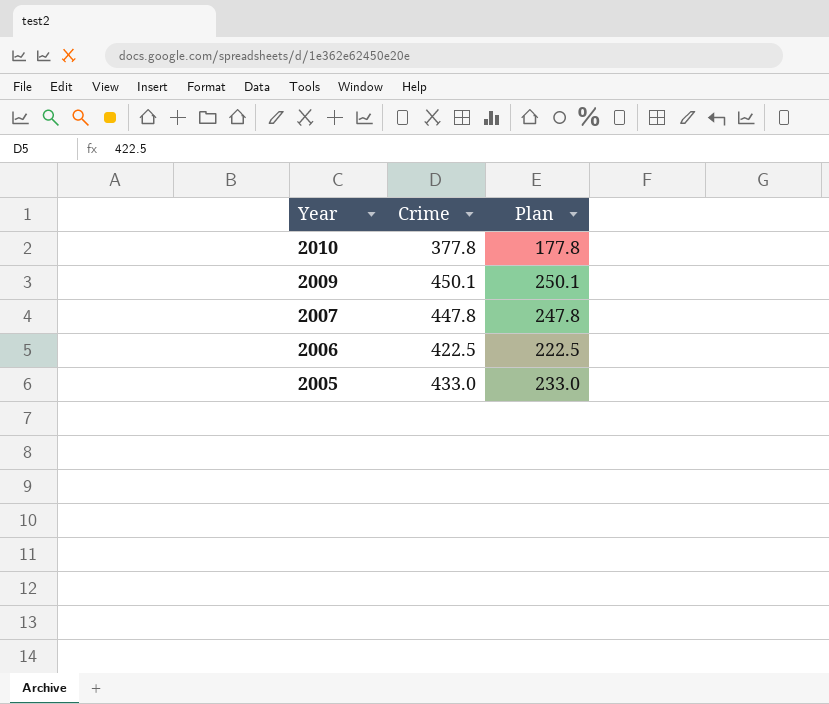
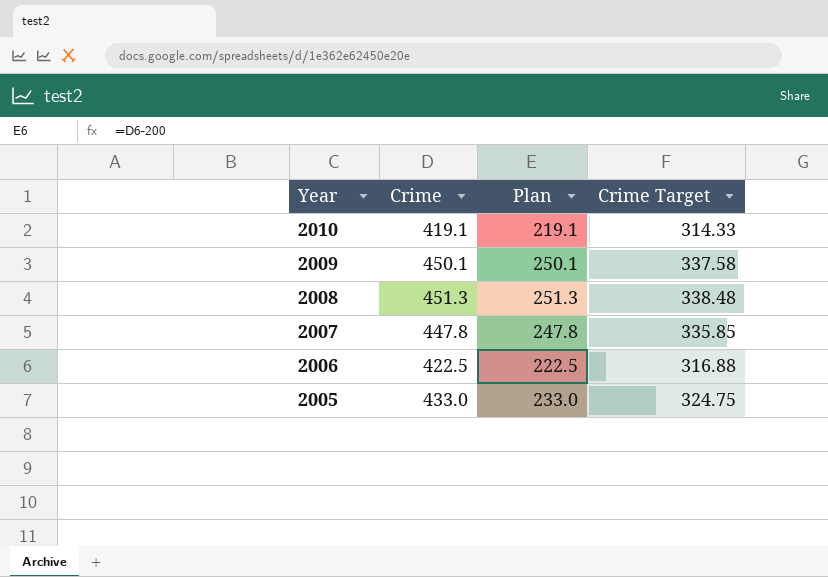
column Crime Target | formula: none -> [Crime] * 0.75
2010 | Crime: 377.8 -> 419.1
2010 | Plan: 177.8 -> 219.1
row 2008: none -> 451.3 | 251.3 | 338.48

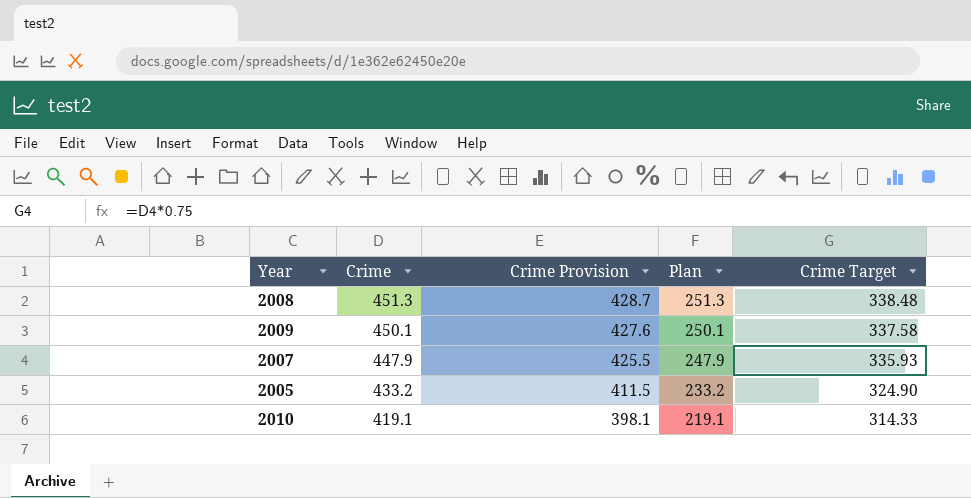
row order: Year descending -> Crime descending
column Crime Provision | formula: none -> [Crime] * 0.95
row 2006: 422.5 | 222.5 | 316.88 -> none
2007 | Crime: 447.8 -> 447.9
2007 | Plan: 247.8 -> 247.9
2007 | Crime Target: 335.85 -> 335.93
2005 | Crime: 433.0 -> 433.2
2005 | Plan: 233.0 -> 233.2
2005 | Crime Target: 324.75 -> 324.90

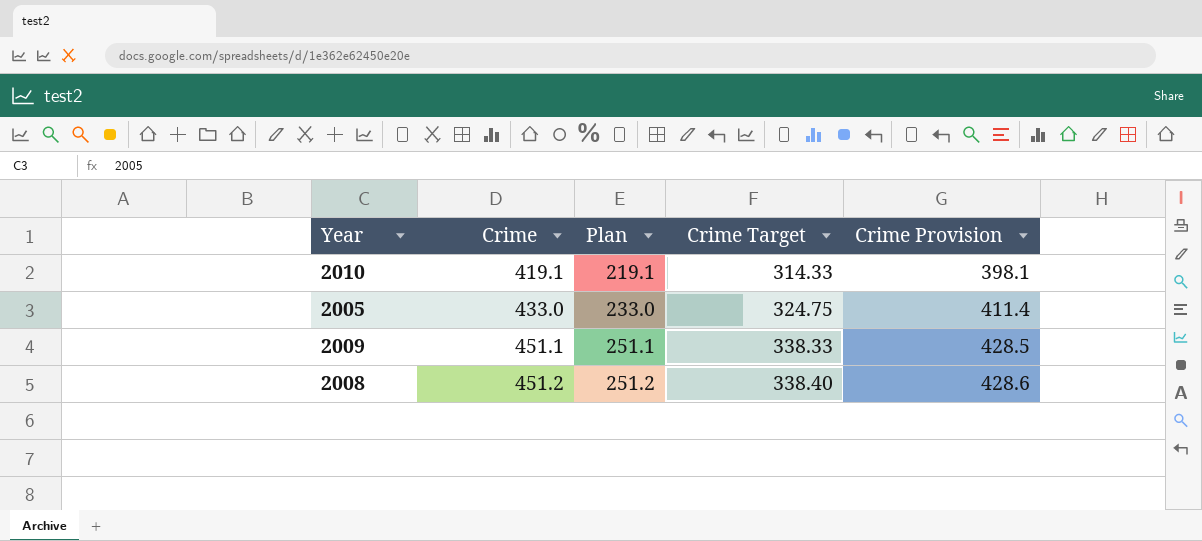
row order: Crime descending -> Crime ascending
column Crime Provision | position: 3 -> 5
row 2007: 447.9 | 425.5 | 247.9 | 335.93 -> none
2005 | Crime: 433.2 -> 433.0
2005 | Plan: 233.2 -> 233.0
2005 | Crime Target: 324.90 -> 324.75
2005 | Crime Provision: 411.5 -> 411.4
2009 | Crime: 450.1 -> 451.1
2009 | Plan: 250.1 -> 251.1
2009 | Crime Target: 337.58 -> 338.33
2009 | Crime Provision: 427.6 -> 428.5
2008 | Crime: 451.3 -> 451.2
2008 | Plan: 251.3 -> 251.2
2008 | Crime Target: 338.48 -> 338.40
2008 | Crime Provision: 428.7 -> 428.6

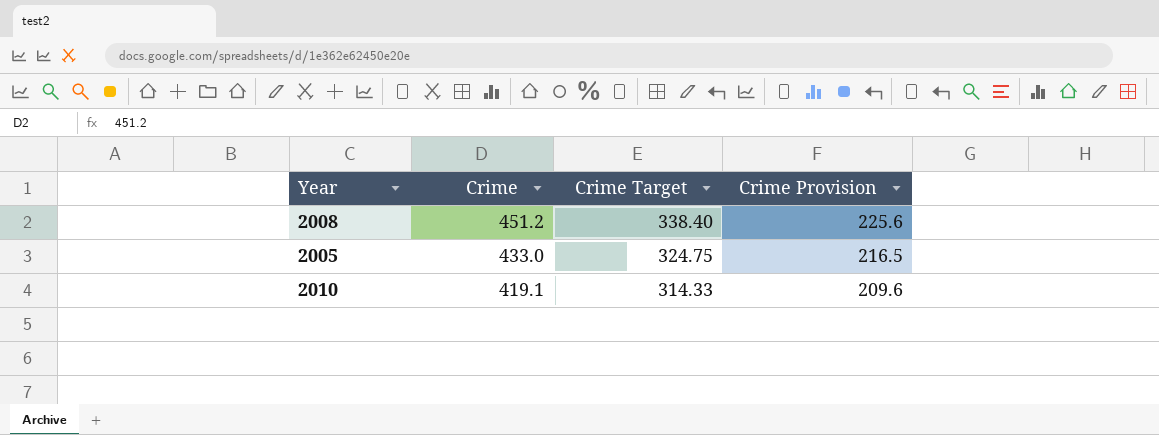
row order: Crime ascending -> Crime descending
column Plan | formula: [Crime] - 200 -> none
column Crime Provision | formula: [Crime] * 0.95 -> [Crime] * 0.5
row 2009: 451.1 | 251.1 | 338.33 | 428.5 -> none

